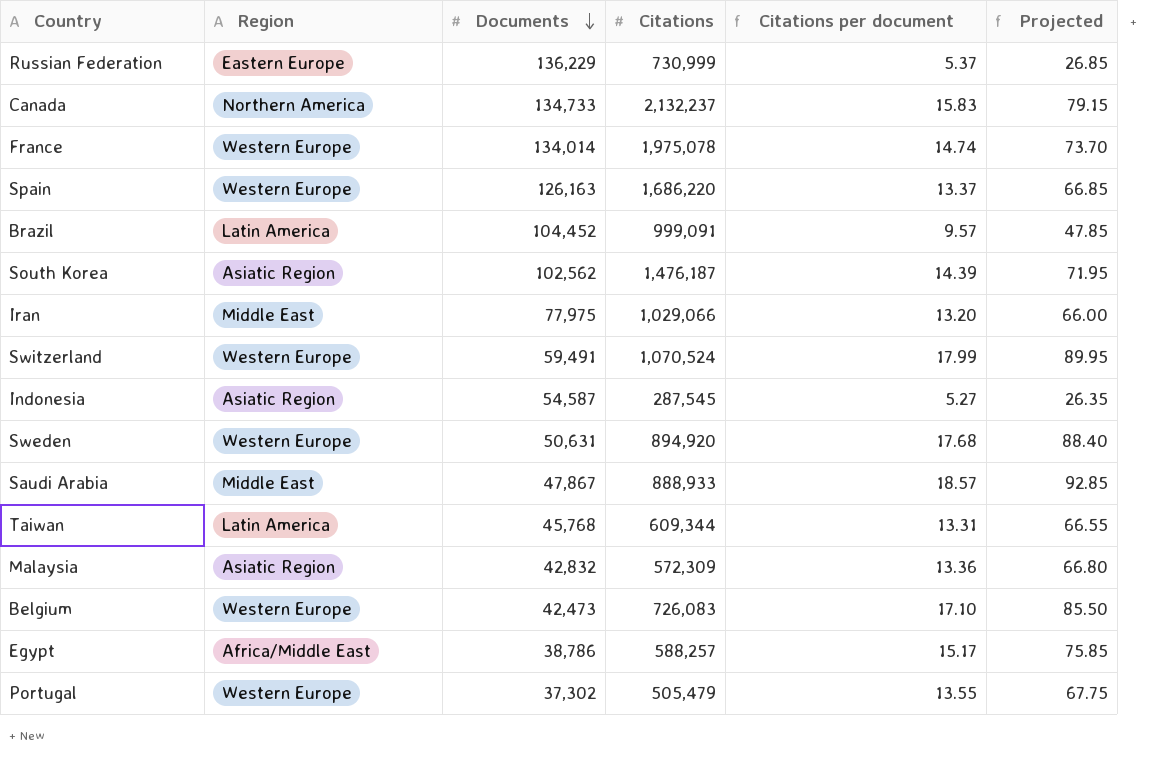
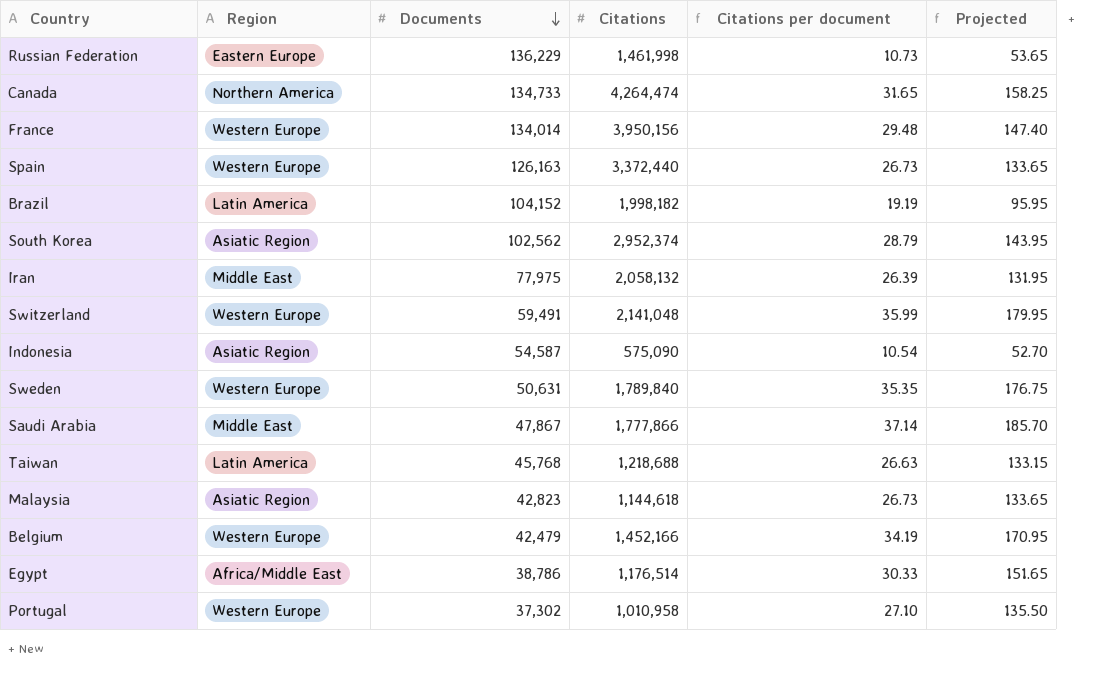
Russian Federation | Citations: 730,999 -> 1,461,998
Russian Federation | Citations per document: 5.37 -> 10.73
Russian Federation | Projected: 26.85 -> 53.65
Canada | Citations: 2,132,237 -> 4,264,474
Canada | Citations per document: 15.83 -> 31.65
Canada | Projected: 79.15 -> 158.25
France | Citations: 1,975,078 -> 3,950,156
France | Citations per document: 14.74 -> 29.48
France | Projected: 73.70 -> 147.40
Spain | Citations: 1,686,220 -> 3,372,440
Spain | Citations per document: 13.37 -> 26.73
Spain | Projected: 66.85 -> 133.65
Brazil | Documents: 104,452 -> 104,152
Brazil | Citations: 999,091 -> 1,998,182
Brazil | Citations per document: 9.57 -> 19.19
Brazil | Projected: 47.85 -> 95.95
South Korea | Citations: 1,476,187 -> 2,952,374
South Korea | Citations per document: 14.39 -> 28.79
South Korea | Projected: 71.95 -> 143.95
Iran | Citations: 1,029,066 -> 2,058,132
Iran | Citations per document: 13.20 -> 26.39
Iran | Projected: 66.00 -> 131.95
Switzerland | Citations: 1,070,524 -> 2,141,048
Switzerland | Citations per document: 17.99 -> 35.99
Switzerland | Projected: 89.95 -> 179.95
Indonesia | Citations: 287,545 -> 575,090
Indonesia | Citations per document: 5.27 -> 10.54
Indonesia | Projected: 26.35 -> 52.70
Sweden | Citations: 894,920 -> 1,789,840
Sweden | Citations per document: 17.68 -> 35.35
Sweden | Projected: 88.40 -> 176.75
Saudi Arabia | Citations: 888,933 -> 1,777,866
Saudi Arabia | Citations per document: 18.57 -> 37.14
Saudi Arabia | Projected: 92.85 -> 185.70
Taiwan | Citations: 609,344 -> 1,218,688
Taiwan | Citations per document: 13.31 -> 26.63
Taiwan | Projected: 66.55 -> 133.15
Malaysia | Documents: 42,832 -> 42,823
Malaysia | Citations: 572,309 -> 1,144,618
Malaysia | Citations per document: 13.36 -> 26.73
Malaysia | Projected: 66.80 -> 133.65
Belgium | Documents: 42,473 -> 42,479
Belgium | Citations: 726,083 -> 1,452,166
Belgium | Citations per document: 17.10 -> 34.19
Belgium | Projected: 85.50 -> 170.95
Egypt | Citations: 588,257 -> 1,176,514
Egypt | Citations per document: 15.17 -> 30.33
Egypt | Projected: 75.85 -> 151.65
Portugal | Citations: 505,479 -> 1,010,958
Portugal | Citations per document: 13.55 -> 27.10
Portugal | Projected: 67.75 -> 135.50

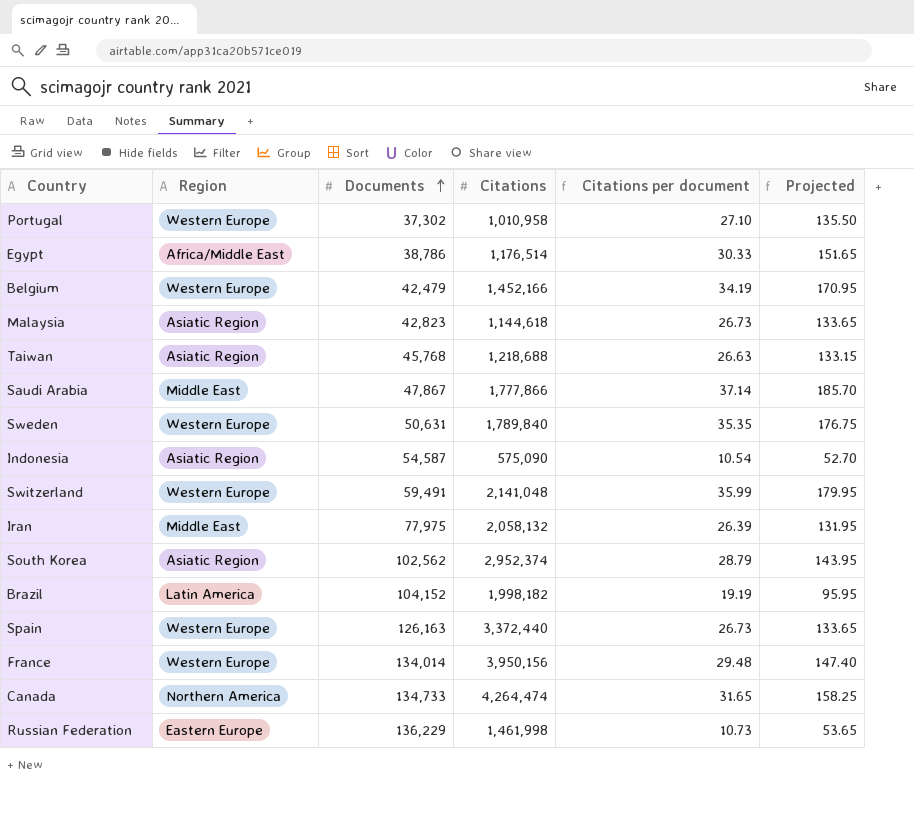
row order: Documents descending -> Documents ascending
Taiwan | Region: Latin America -> Asiatic Region

